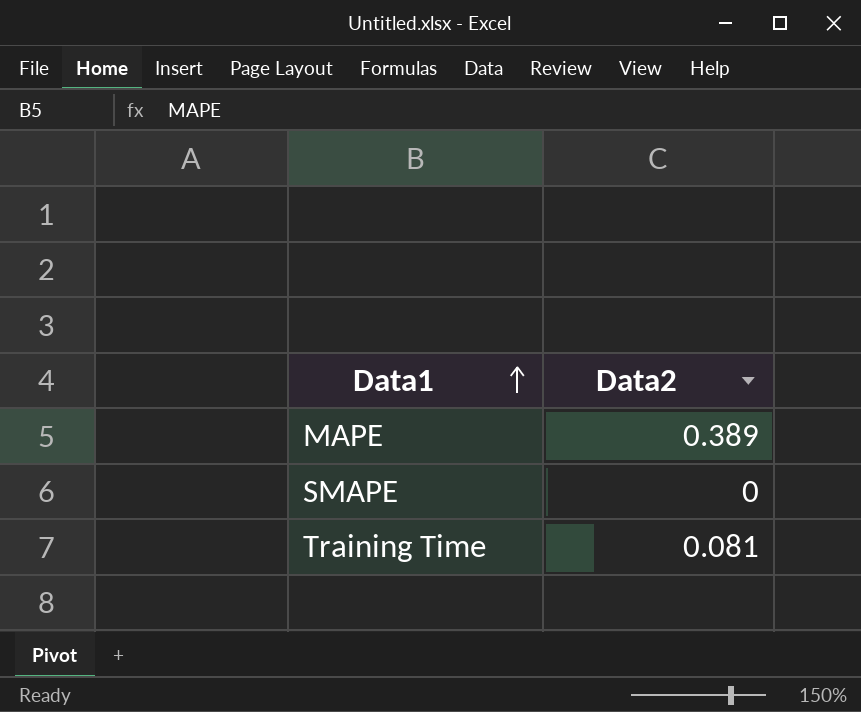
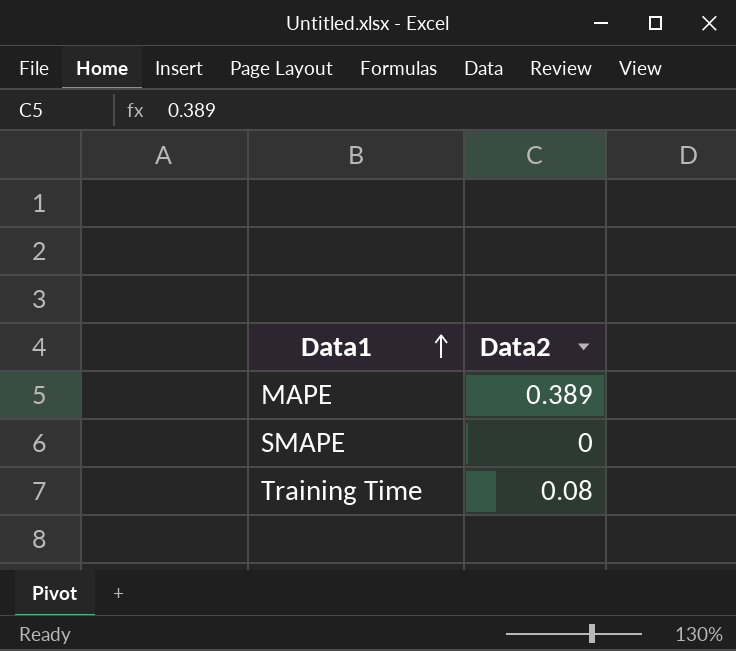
Training Time | Data2: 0.081 -> 0.08

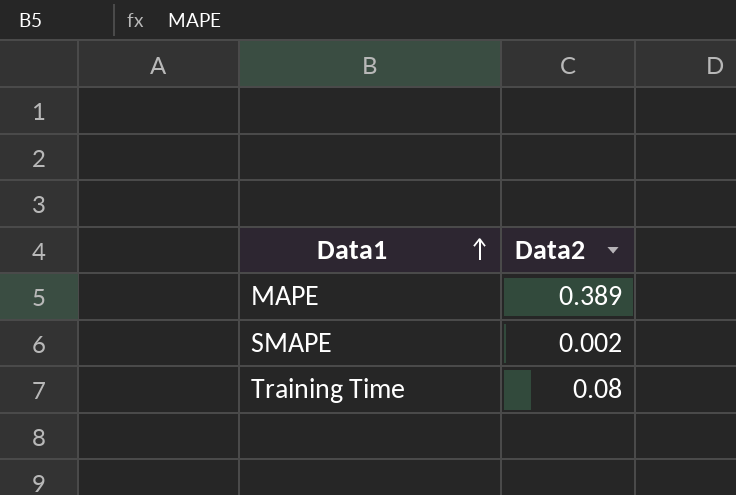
SMAPE | Data2: 0 -> 0.002

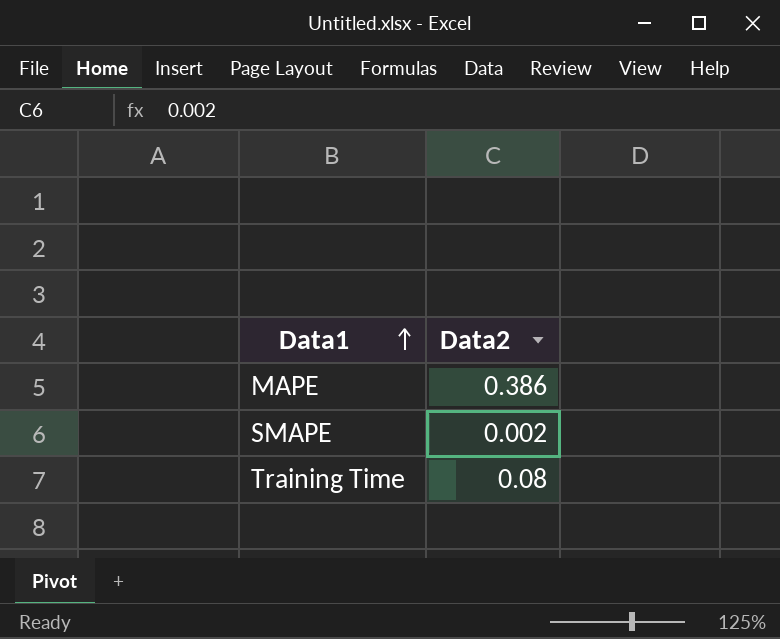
MAPE | Data2: 0.389 -> 0.386

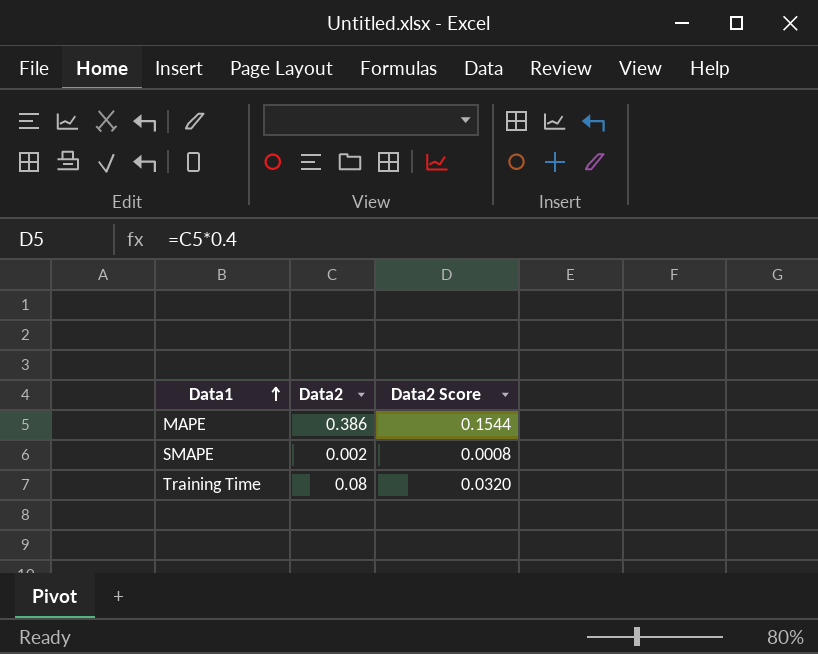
column Data2 Score | formula: none -> [Data2] * 0.4

